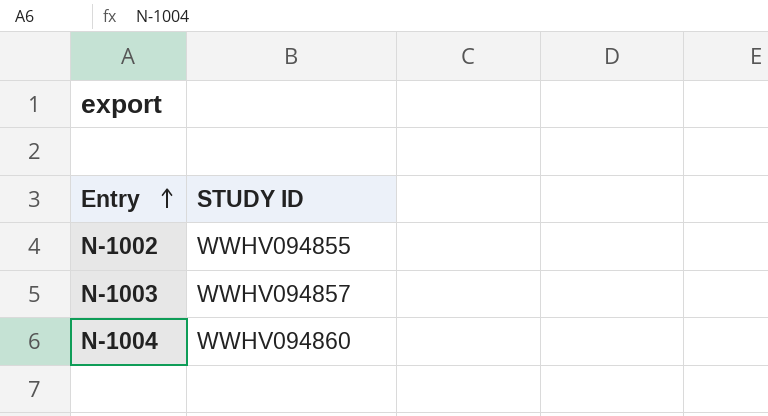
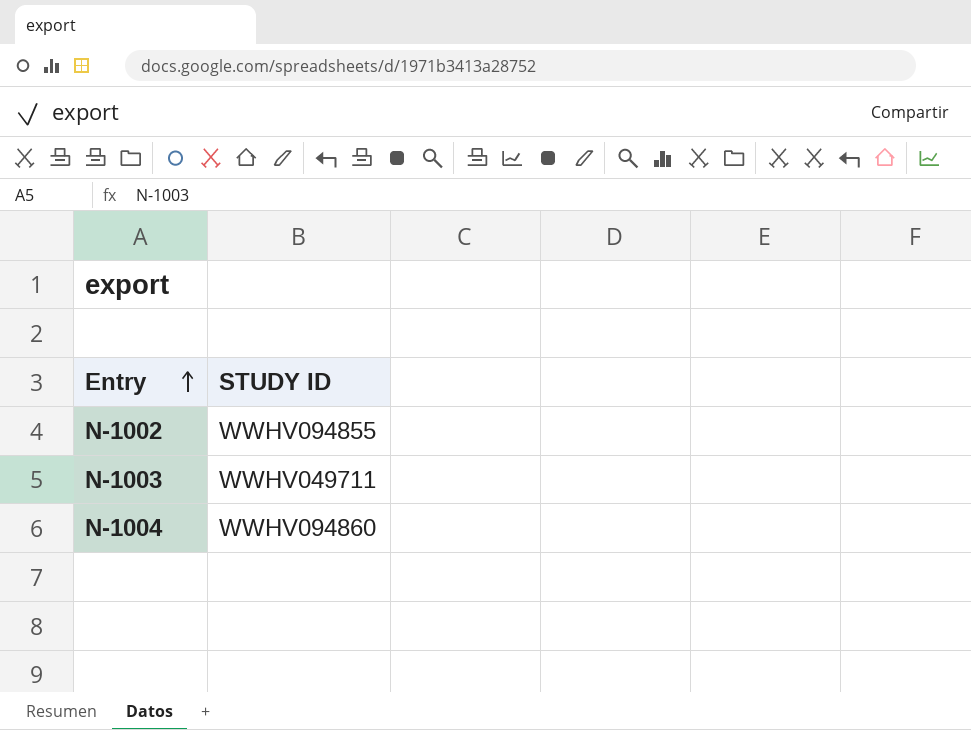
N-1003 | STUDY ID: WWHV094857 -> WWHV049711

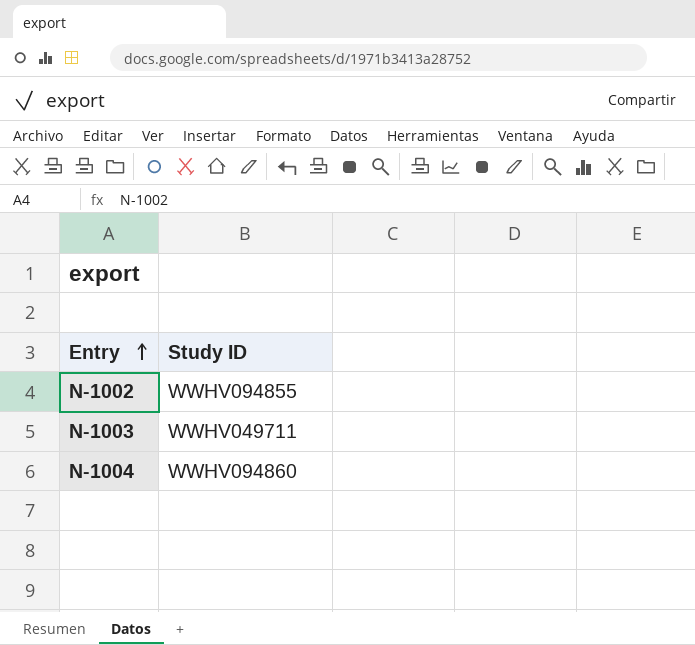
column name: STUDY ID -> Study ID

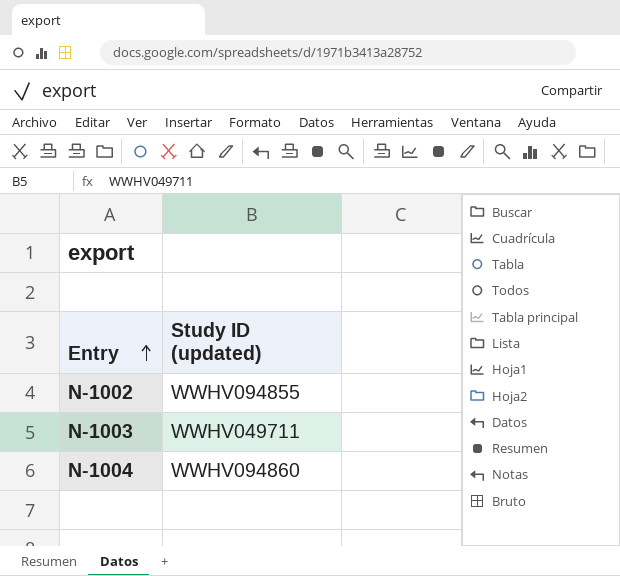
column name: Study ID -> Study ID (updated)

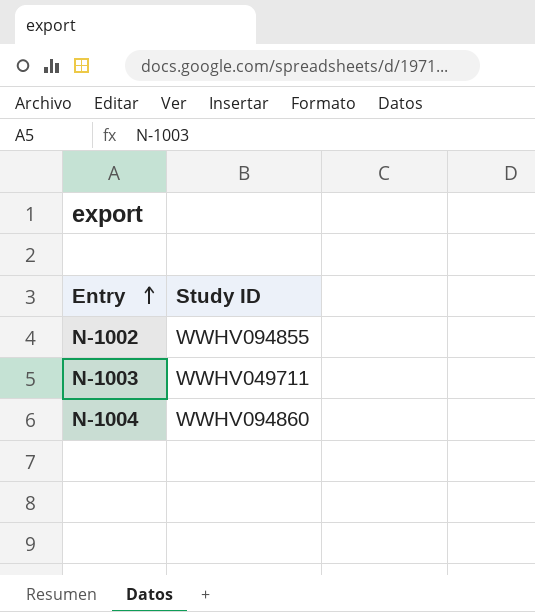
column name: Study ID (updated) -> Study ID

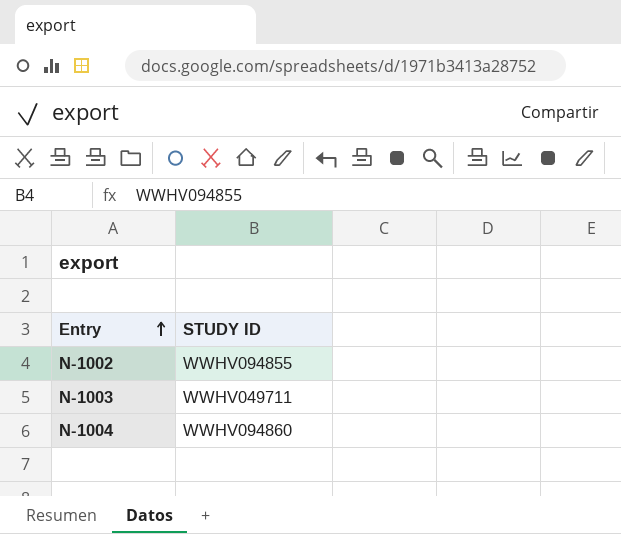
column name: Study ID -> STUDY ID

